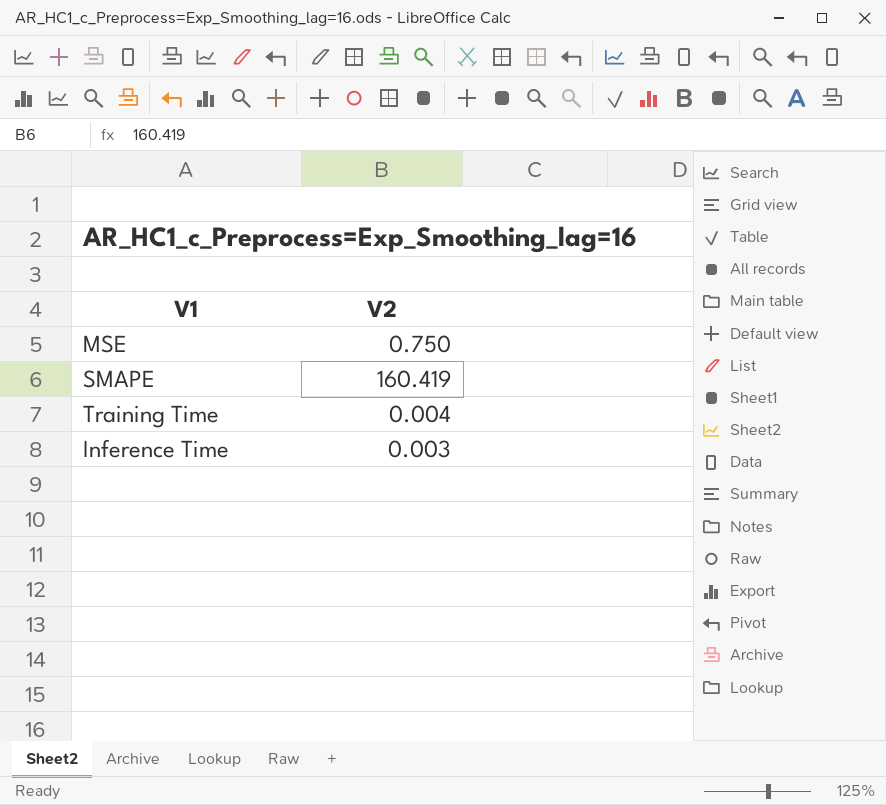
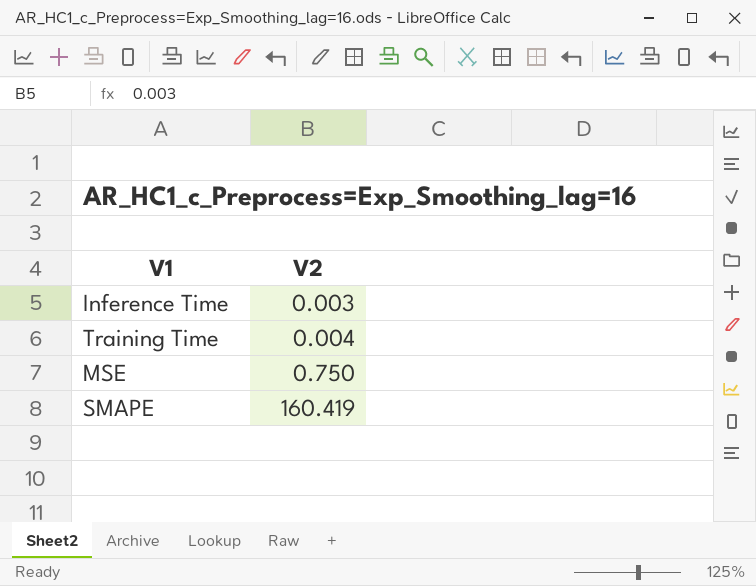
row order: none -> V2 ascending

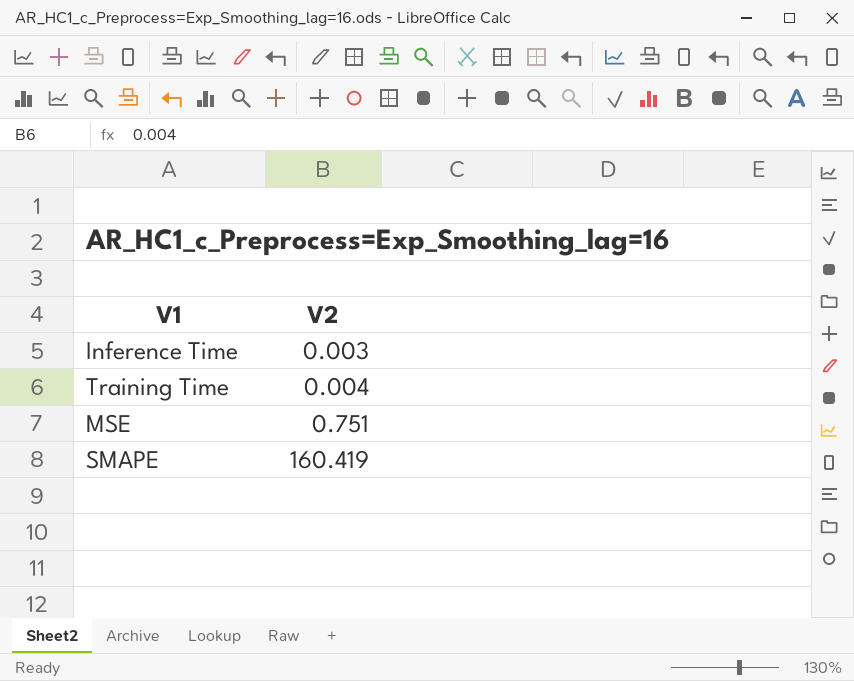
MSE | V2: 0.750 -> 0.751

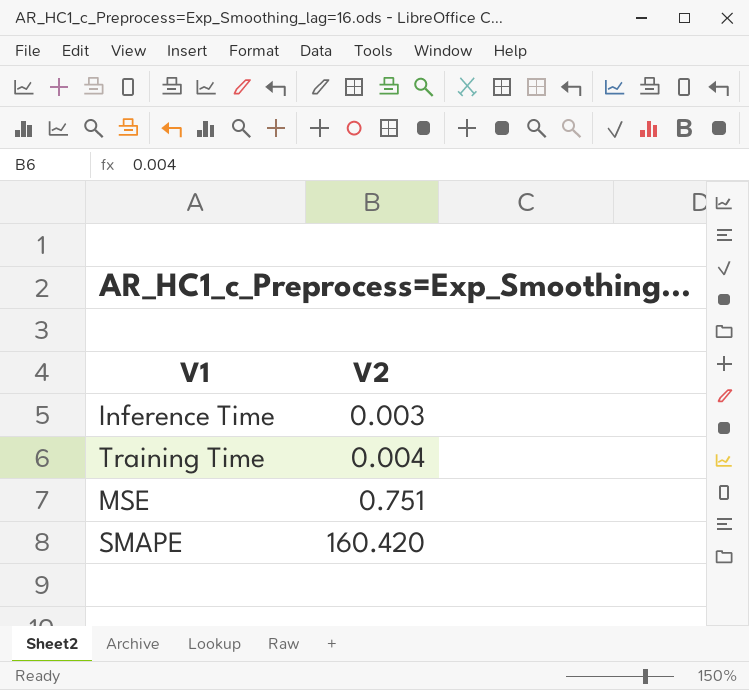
SMAPE | V2: 160.419 -> 160.420

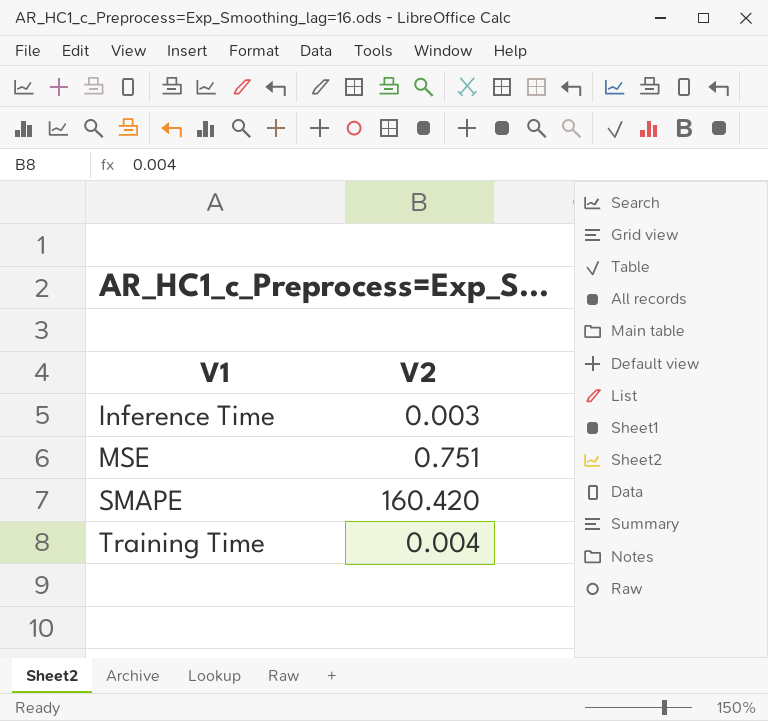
row order: V2 ascending -> V1 ascending

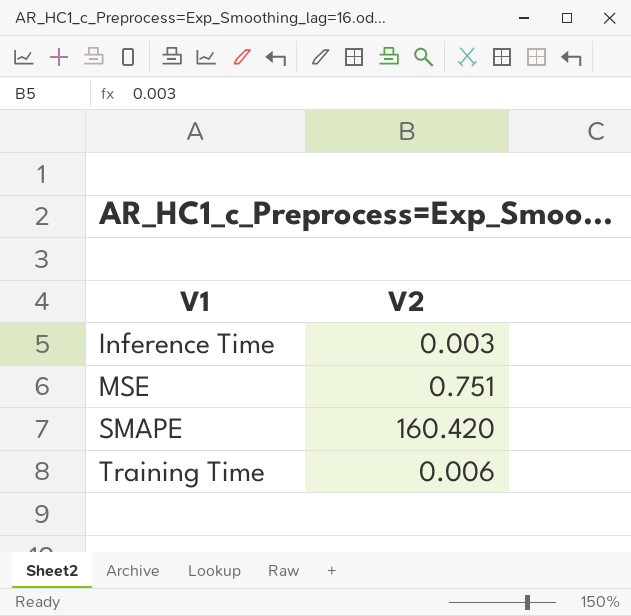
Training Time | V2: 0.004 -> 0.006

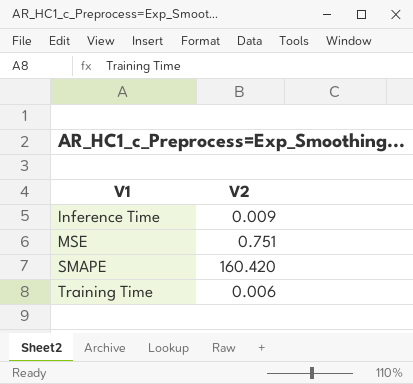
Inference Time | V2: 0.003 -> 0.009

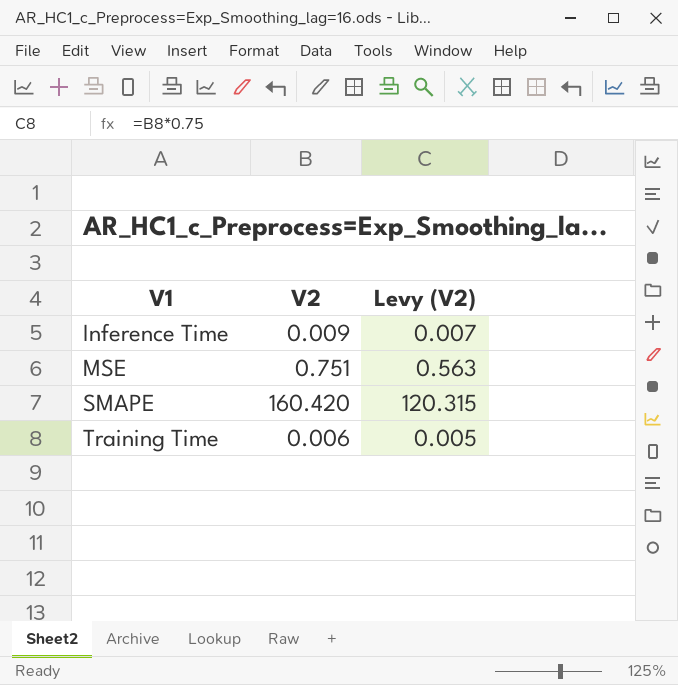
column Levy (V2) | formula: none -> [V2] * 0.75

